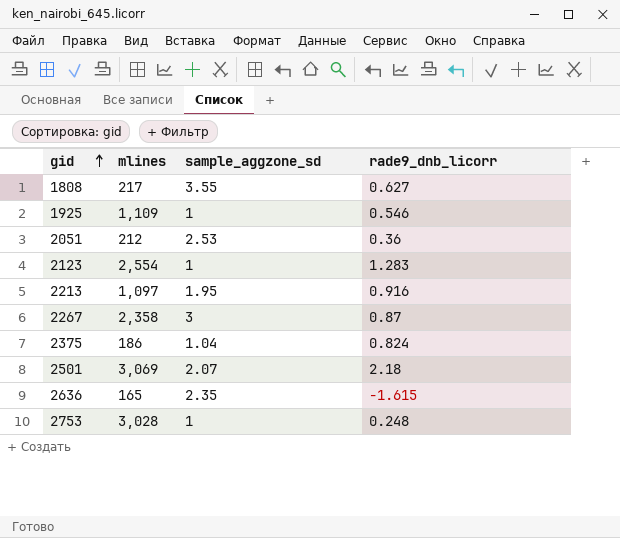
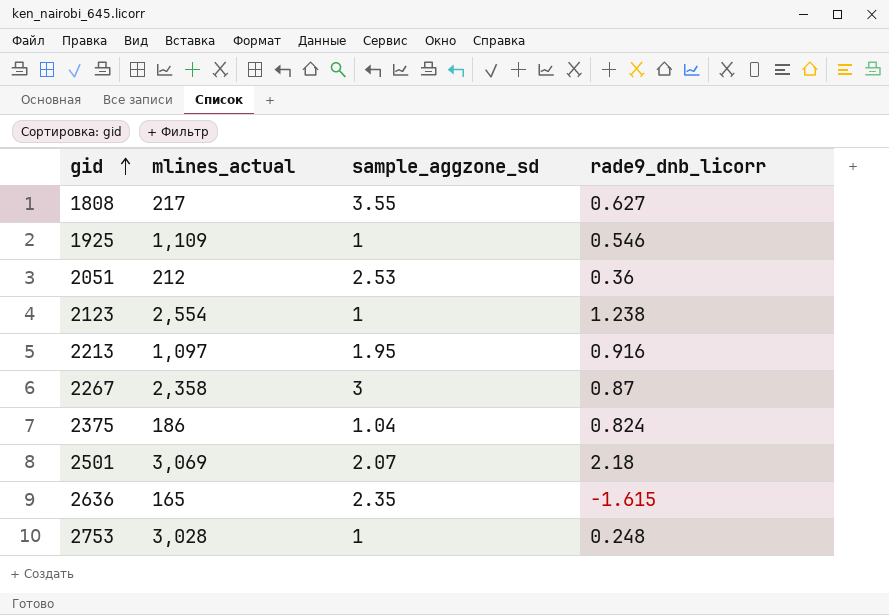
column name: mlines -> mlines_actual
2123 | rade9_dnb_licorr: 1.283 -> 1.238

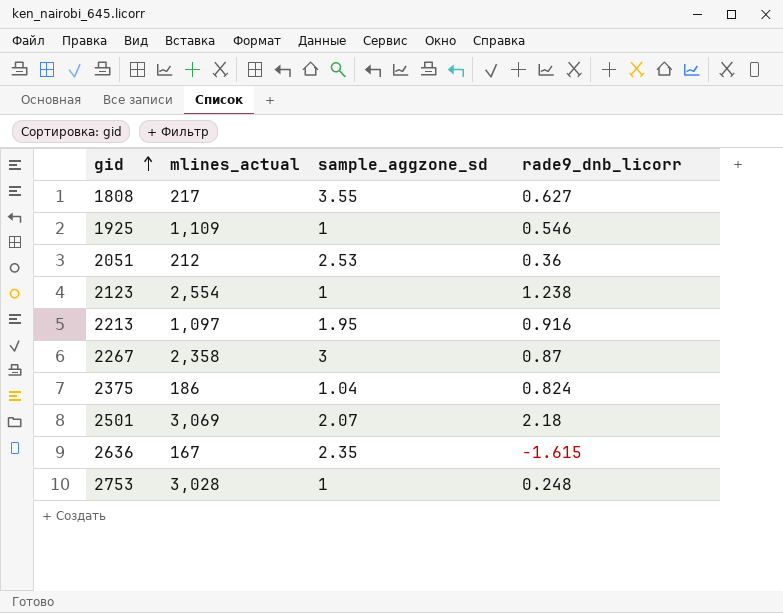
2636 | mlines_actual: 165 -> 167

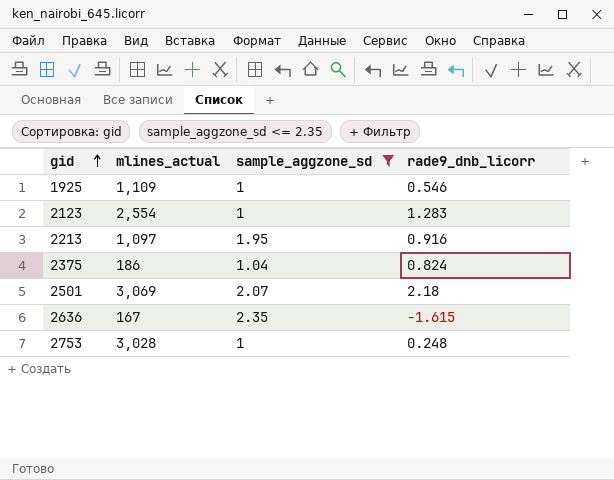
filter: none -> sample_aggzone_sd <= 2.35
2123 | rade9_dnb_licorr: 1.238 -> 1.283

